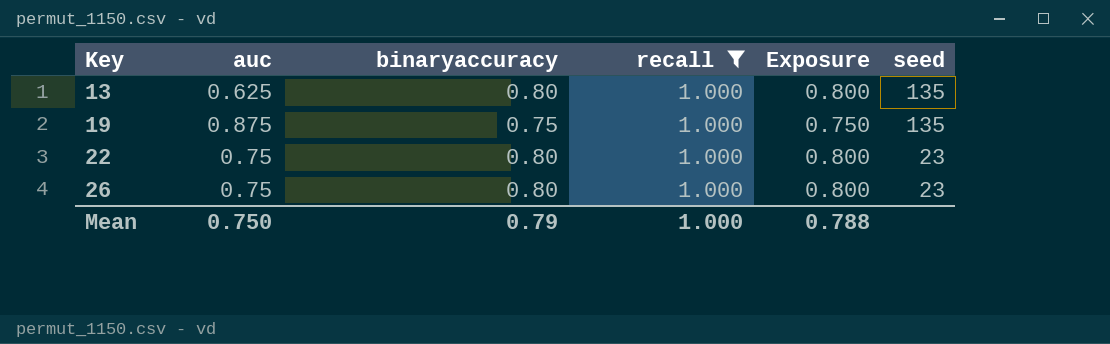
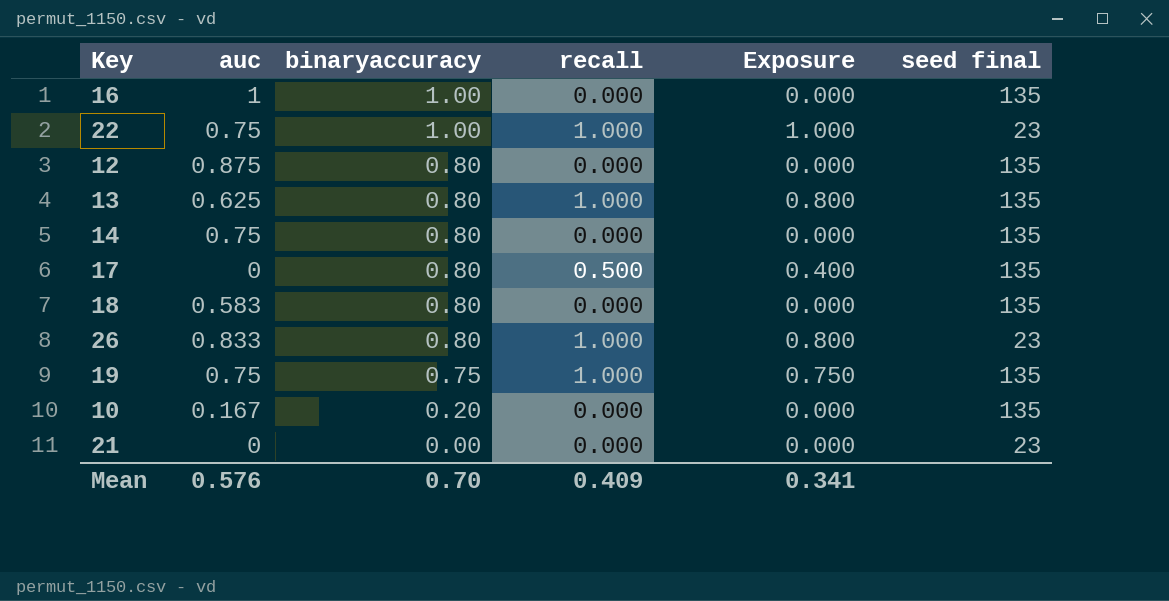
filter: recall = 1.000 -> none
row order: Key ascending -> binaryaccuracy descending
column name: seed -> seed final
22 | binaryaccuracy: 0.80 -> 1.00
22 | Exposure: 0.800 -> 1.000
26 | auc: 0.75 -> 0.833
19 | auc: 0.875 -> 0.75
Mean | auc: 0.750 -> 0.576
Mean | binaryaccuracy: 0.79 -> 0.70
Mean | recall: 1.000 -> 0.409
Mean | Exposure: 0.788 -> 0.341

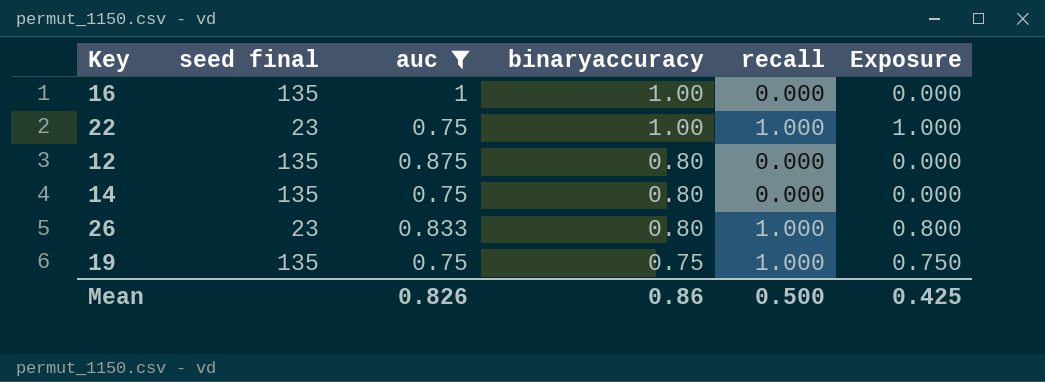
filter: none -> auc >= 0.75
column seed final | position: 6 -> 2
Mean | auc: 0.576 -> 0.826
Mean | binaryaccuracy: 0.70 -> 0.86
Mean | recall: 0.409 -> 0.500
Mean | Exposure: 0.341 -> 0.425

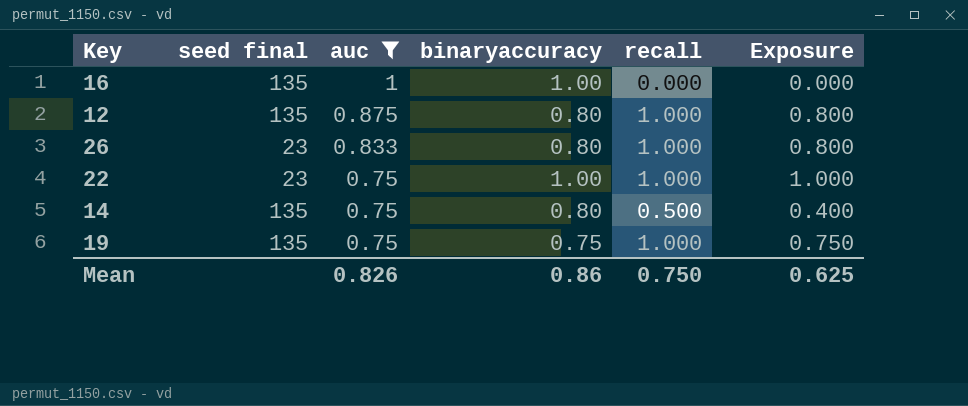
row order: binaryaccuracy descending -> auc descending
12 | recall: 0.000 -> 1.000
12 | Exposure: 0.000 -> 0.800
14 | recall: 0.000 -> 0.500
14 | Exposure: 0.000 -> 0.400
Mean | recall: 0.500 -> 0.750
Mean | Exposure: 0.425 -> 0.625

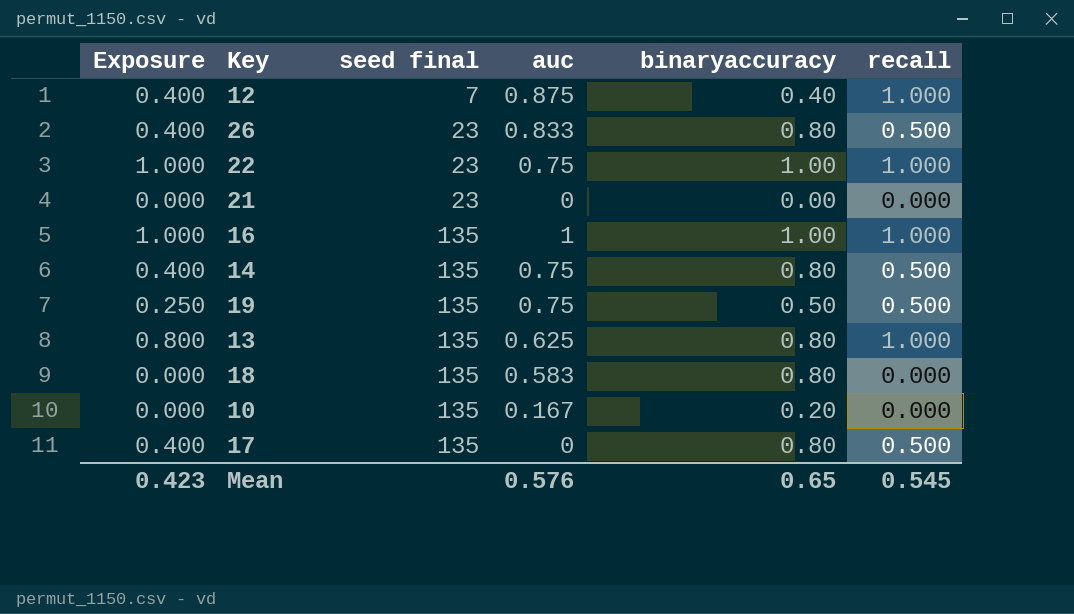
filter: auc >= 0.75 -> none
row order: auc descending -> seed final ascending
column Exposure | position: 6 -> 1
12 | Exposure: 0.800 -> 0.400
12 | seed final: 135 -> 7
12 | binaryaccuracy: 0.80 -> 0.40
26 | Exposure: 0.800 -> 0.400
26 | recall: 1.000 -> 0.500
16 | Exposure: 0.000 -> 1.000
16 | recall: 0.000 -> 1.000
19 | Exposure: 0.750 -> 0.250
19 | binaryaccuracy: 0.75 -> 0.50
19 | recall: 1.000 -> 0.500
Mean | Exposure: 0.625 -> 0.423
Mean | auc: 0.826 -> 0.576
Mean | binaryaccuracy: 0.86 -> 0.65
Mean | recall: 0.750 -> 0.545

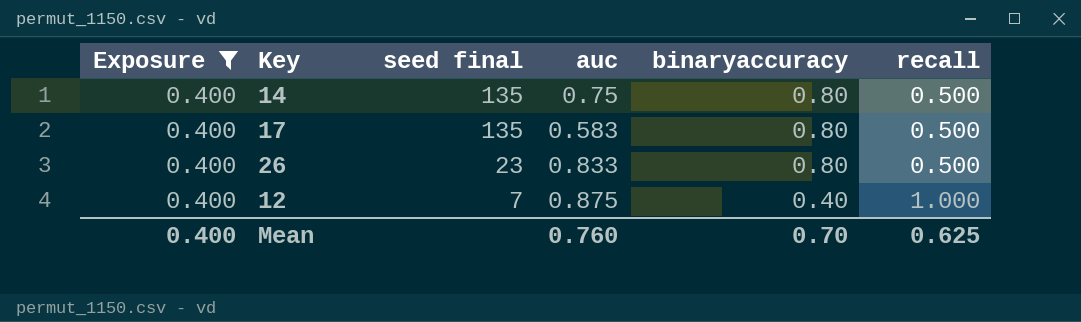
filter: none -> Exposure = 0.400
row order: seed final ascending -> seed final descending
17 | auc: 0 -> 0.583
Mean | Exposure: 0.423 -> 0.400
Mean | auc: 0.576 -> 0.760
Mean | binaryaccuracy: 0.65 -> 0.70
Mean | recall: 0.545 -> 0.625

